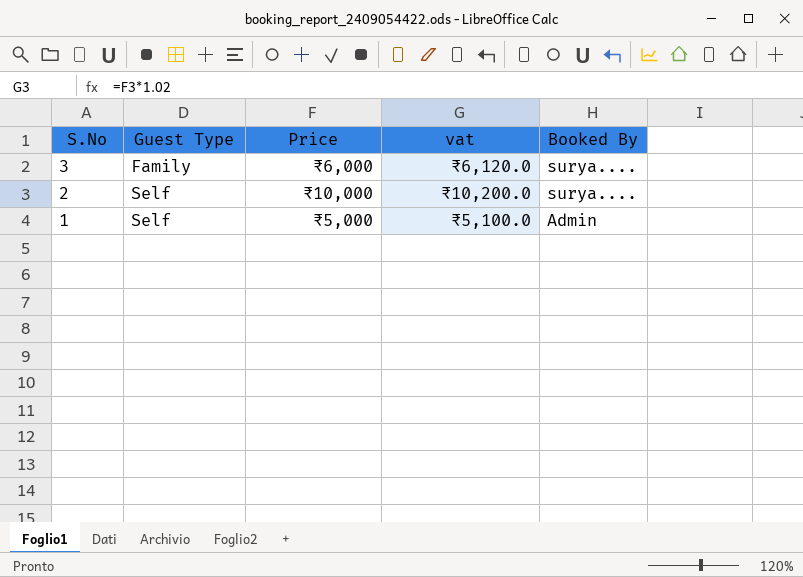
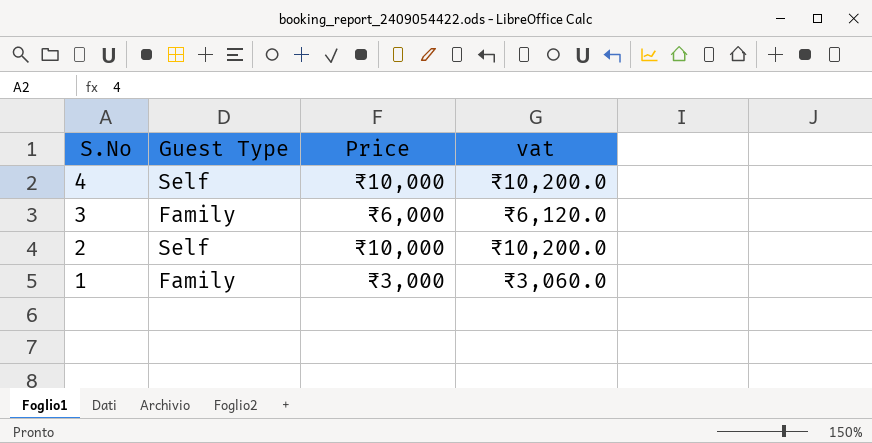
column Booked By | position: 5 -> none
row 4: none -> Self | ₹10,000 | ₹10,200.0
1 | Guest Type: Self -> Family
1 | Price: ₹5,000 -> ₹3,000
1 | vat: ₹5,100.0 -> ₹3,060.0

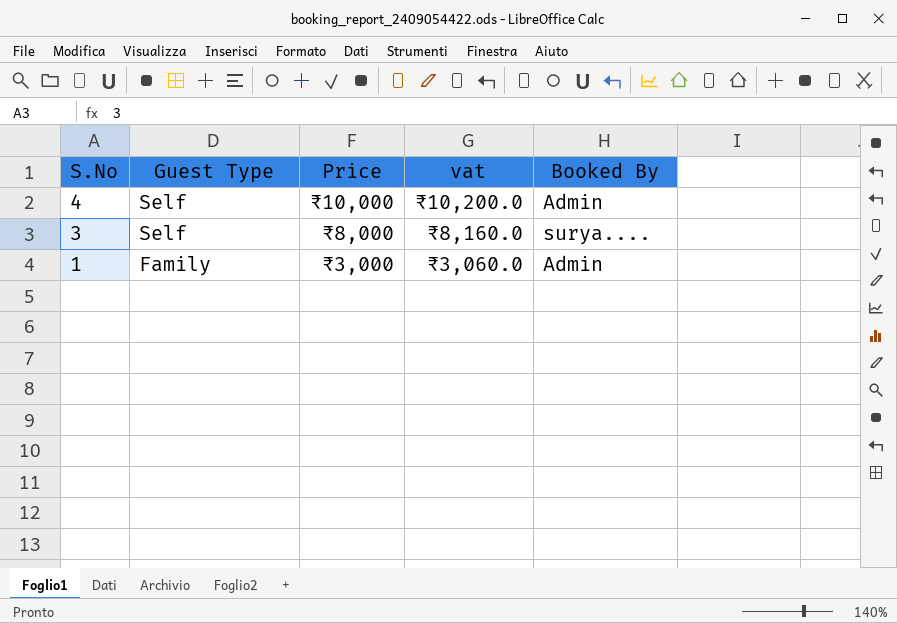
column Booked By | position: none -> 5
row 2: Self | ₹10,000 | ₹10,200.0 -> none
3 | Guest Type: Family -> Self
3 | Price: ₹6,000 -> ₹8,000
3 | vat: ₹6,120.0 -> ₹8,160.0

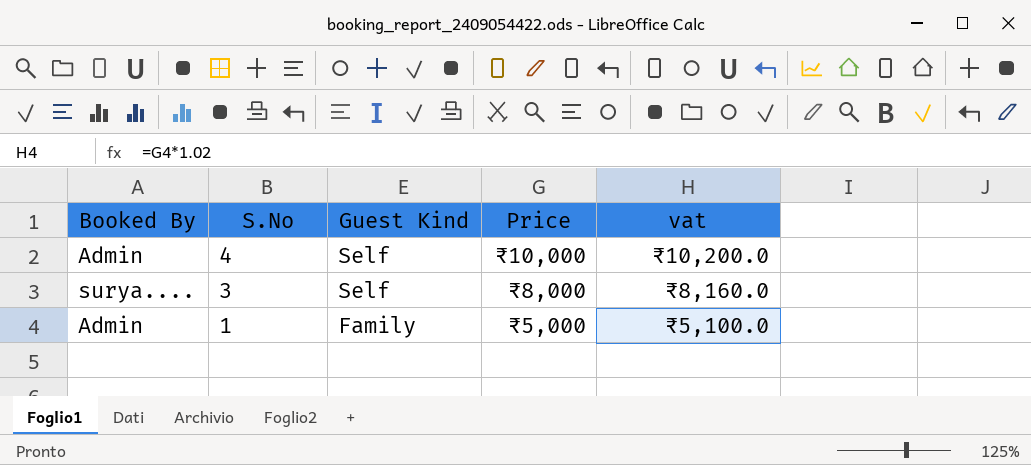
column Booked By | position: 5 -> 1
column name: Guest Type -> Guest Kind
1 | Price: ₹3,000 -> ₹5,000
1 | vat: ₹3,060.0 -> ₹5,100.0

